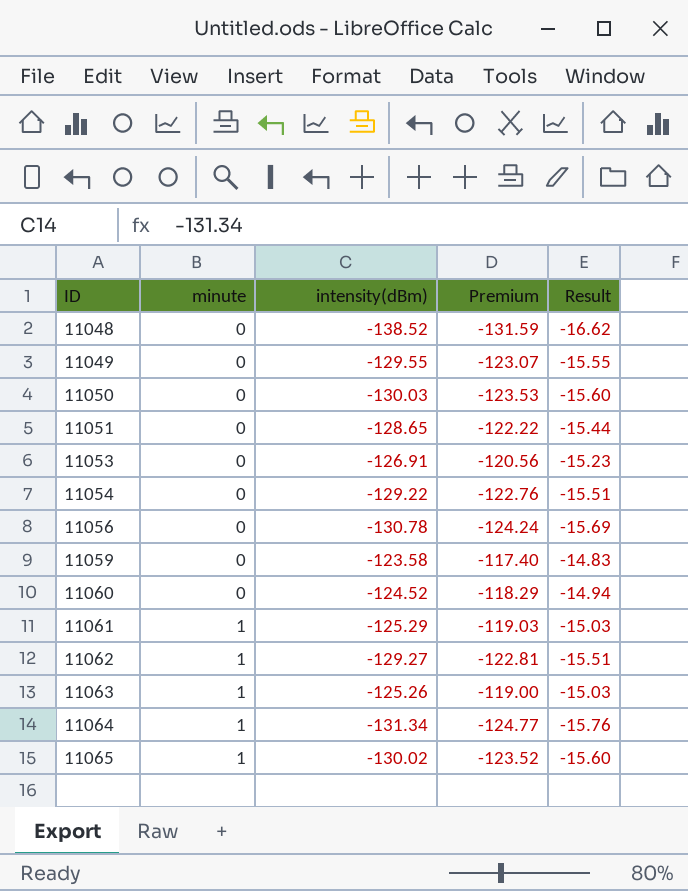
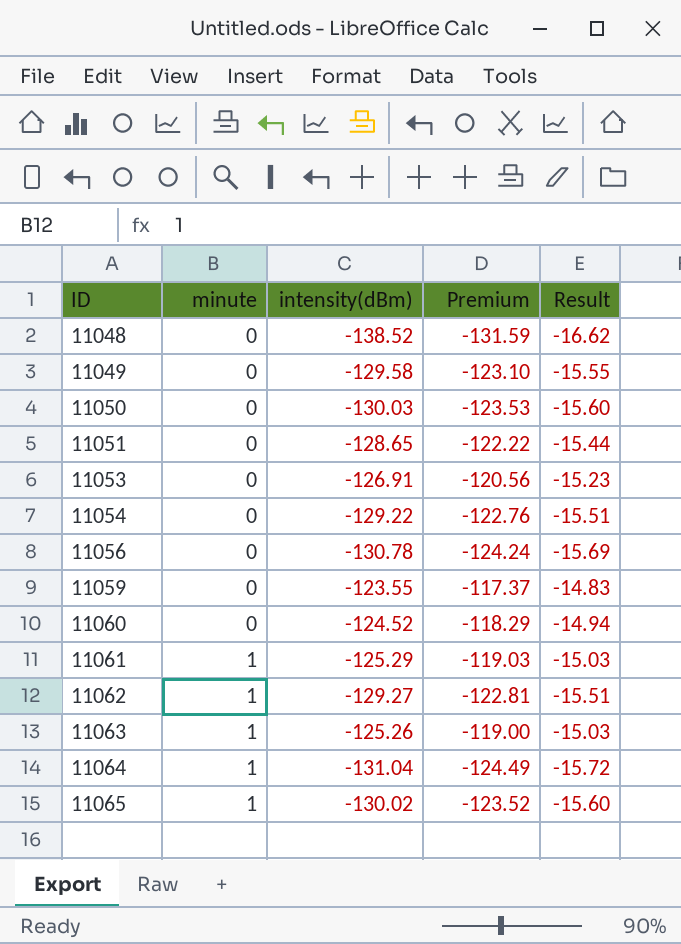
11049 | intensity(dBm): -129.55 -> -129.58
11049 | Premium: -123.07 -> -123.10
11059 | intensity(dBm): -123.58 -> -123.55
11059 | Premium: -117.40 -> -117.37
11064 | intensity(dBm): -131.34 -> -131.04
11064 | Premium: -124.77 -> -124.49
11064 | Result: -15.76 -> -15.72

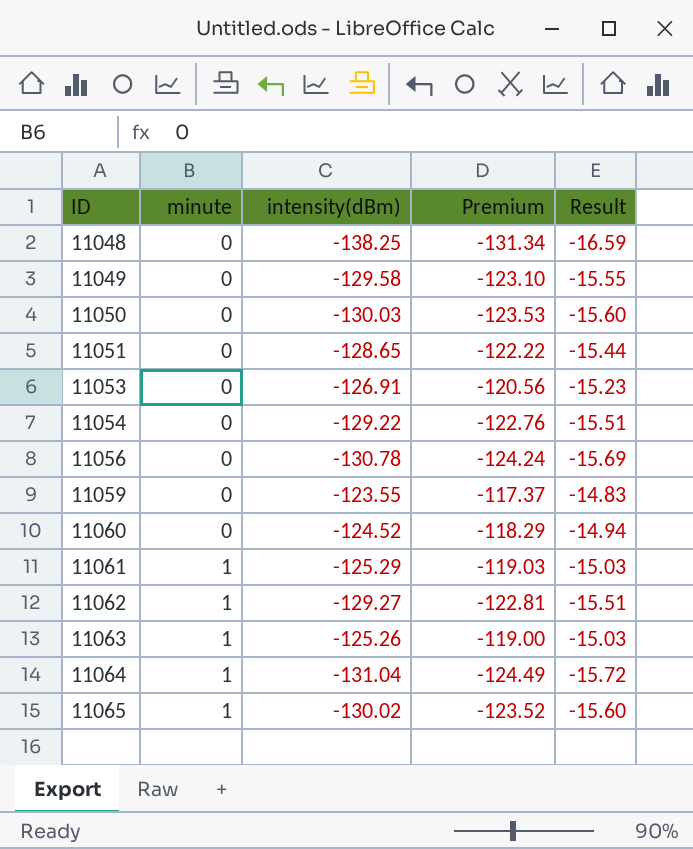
11048 | intensity(dBm): -138.52 -> -138.25
11048 | Premium: -131.59 -> -131.34
11048 | Result: -16.62 -> -16.59

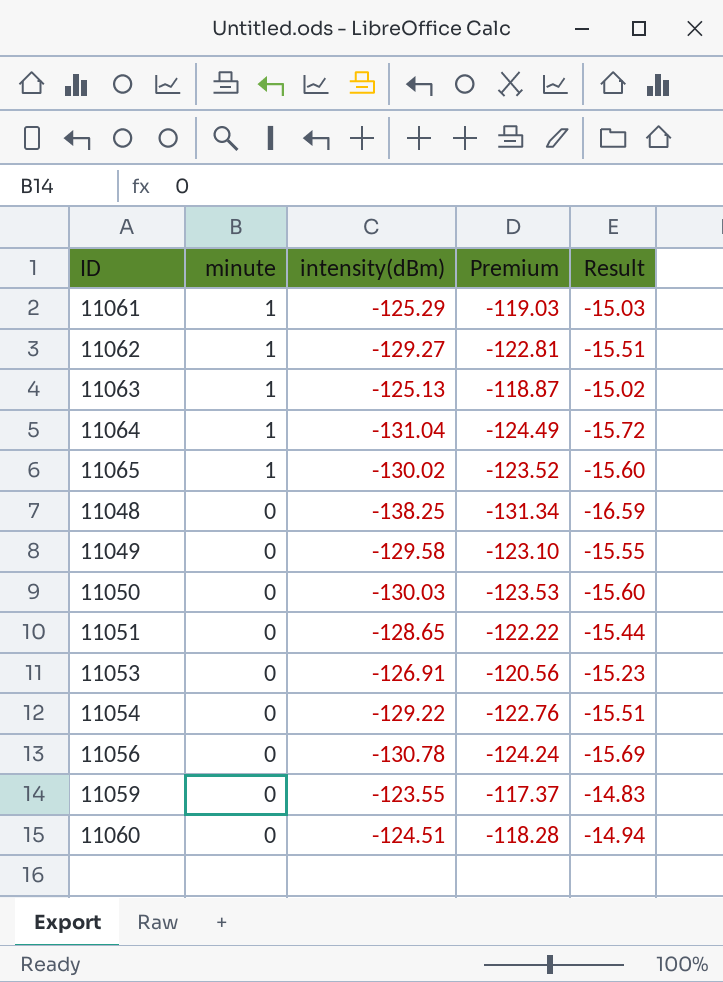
row order: ID ascending -> minute descending
11063 | intensity(dBm): -125.26 -> -125.13
11063 | Premium: -119.00 -> -118.87
11063 | Result: -15.03 -> -15.02
11060 | intensity(dBm): -124.52 -> -124.51
11060 | Premium: -118.29 -> -118.28

